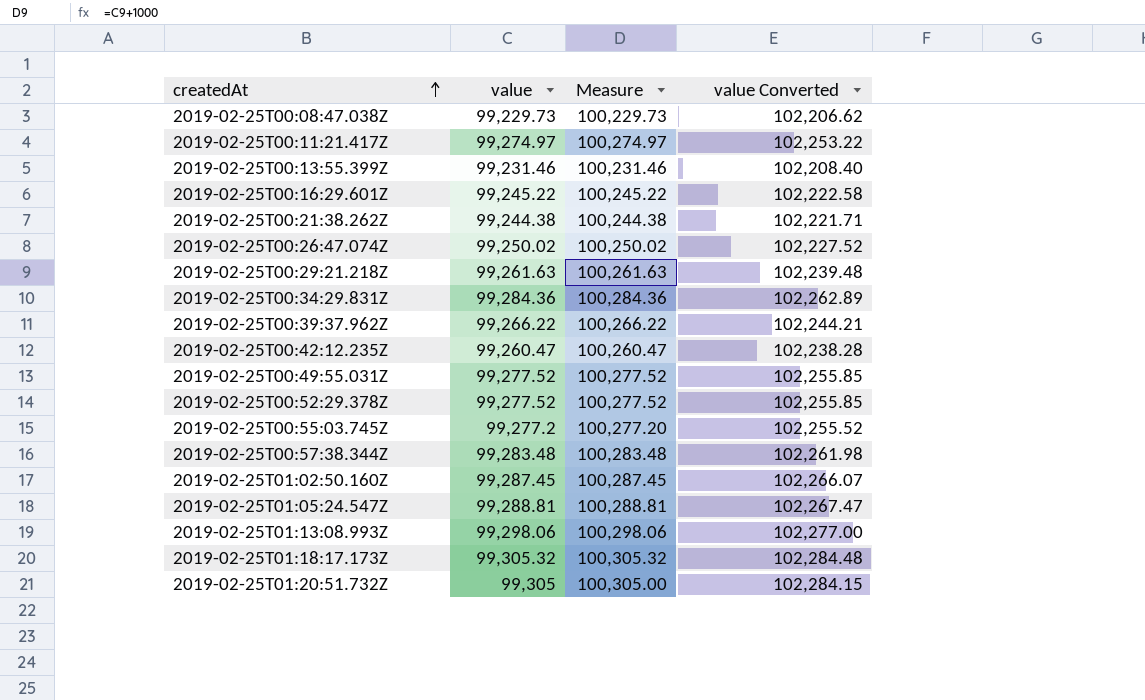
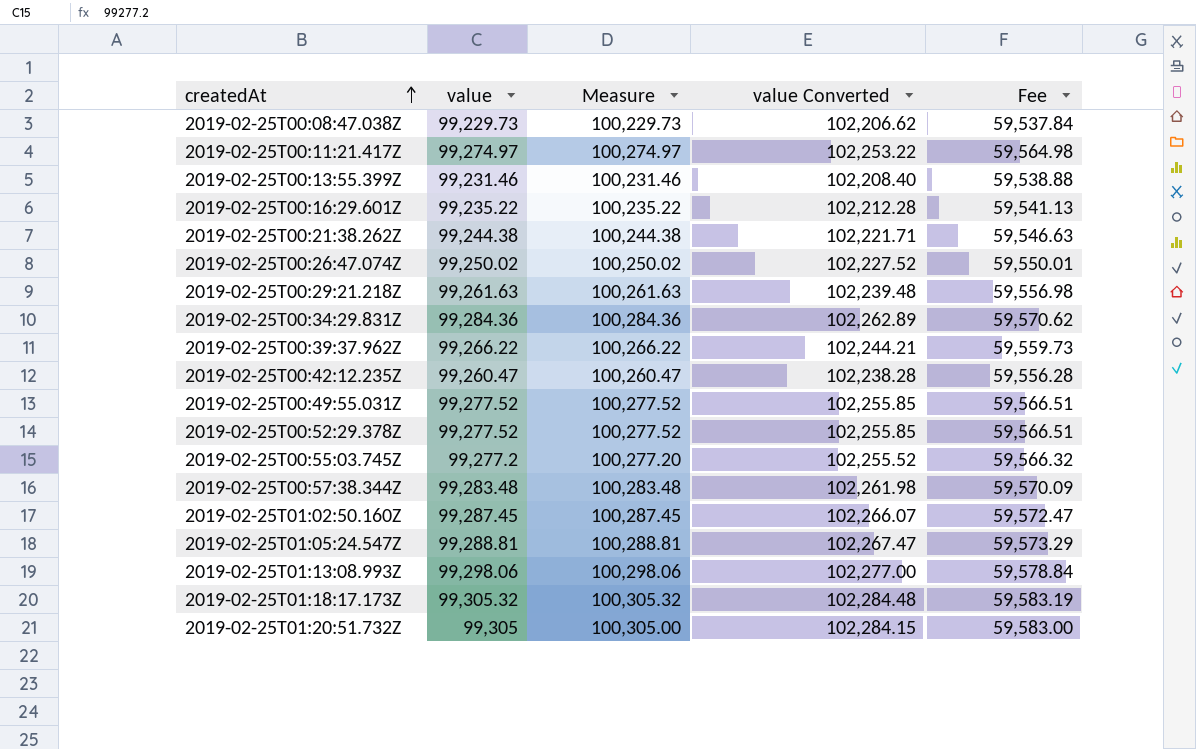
column Fee | formula: none -> [value] * 0.6
2019-02-25T00:16:29.601Z | value: 99,245.22 -> 99,235.22
2019-02-25T00:16:29.601Z | Measure: 100,245.22 -> 100,235.22
2019-02-25T00:16:29.601Z | value Converted: 102,222.58 -> 102,212.28

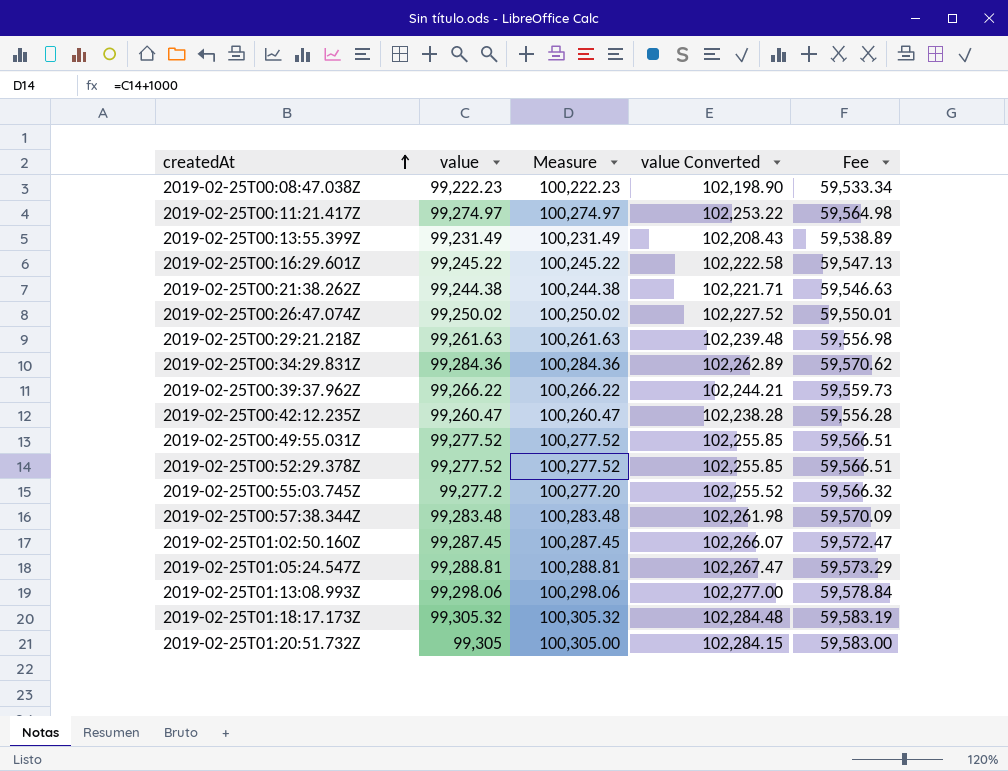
2019-02-25T00:08:47.038Z | value: 99,229.73 -> 99,222.23
2019-02-25T00:08:47.038Z | Measure: 100,229.73 -> 100,222.23
2019-02-25T00:08:47.038Z | value Converted: 102,206.62 -> 102,198.90
2019-02-25T00:08:47.038Z | Fee: 59,537.84 -> 59,533.34
2019-02-25T00:13:55.399Z | value: 99,231.46 -> 99,231.49
2019-02-25T00:13:55.399Z | Measure: 100,231.46 -> 100,231.49
2019-02-25T00:13:55.399Z | value Converted: 102,208.40 -> 102,208.43
2019-02-25T00:13:55.399Z | Fee: 59,538.88 -> 59,538.89
2019-02-25T00:16:29.601Z | value: 99,235.22 -> 99,245.22
2019-02-25T00:16:29.601Z | Measure: 100,235.22 -> 100,245.22
2019-02-25T00:16:29.601Z | value Converted: 102,212.28 -> 102,222.58
2019-02-25T00:16:29.601Z | Fee: 59,541.13 -> 59,547.13

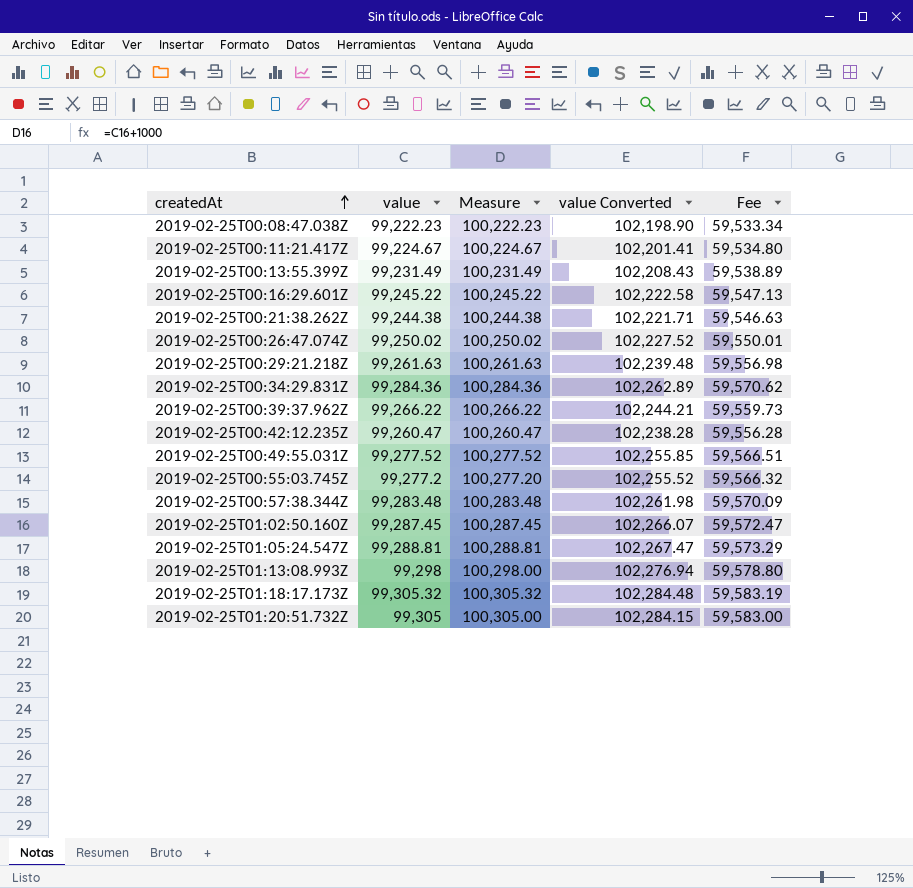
row 2019-02-25T00:52:29.378Z: 99,277.52 | 100,277.52 | 102,255.85 | 59,566.51 -> none
2019-02-25T00:11:21.417Z | value: 99,274.97 -> 99,224.67
2019-02-25T00:11:21.417Z | Measure: 100,274.97 -> 100,224.67
2019-02-25T00:11:21.417Z | value Converted: 102,253.22 -> 102,201.41
2019-02-25T00:11:21.417Z | Fee: 59,564.98 -> 59,534.80
2019-02-25T01:13:08.993Z | value: 99,298.06 -> 99,298
2019-02-25T01:13:08.993Z | Measure: 100,298.06 -> 100,298.00
2019-02-25T01:13:08.993Z | value Converted: 102,277.00 -> 102,276.94
2019-02-25T01:13:08.993Z | Fee: 59,578.84 -> 59,578.80

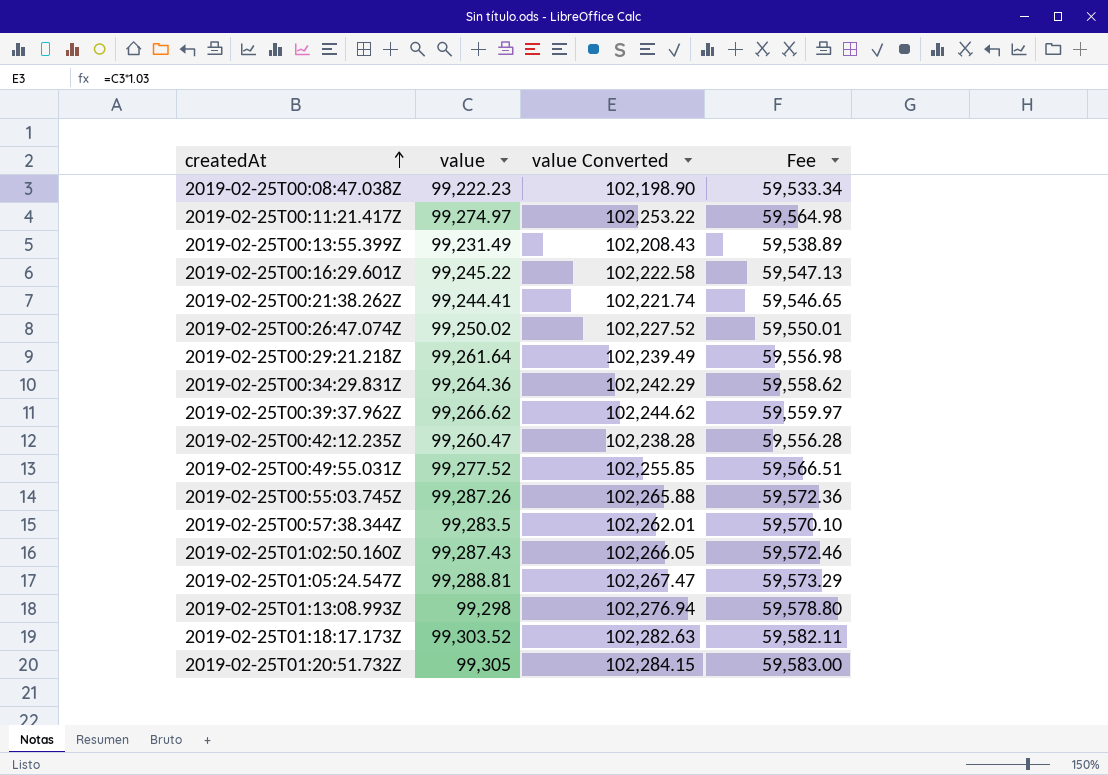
column Measure | formula: [value] + 1000 -> none
2019-02-25T00:11:21.417Z | value: 99,224.67 -> 99,274.97
2019-02-25T00:11:21.417Z | value Converted: 102,201.41 -> 102,253.22
2019-02-25T00:11:21.417Z | Fee: 59,534.80 -> 59,564.98
2019-02-25T00:21:38.262Z | value: 99,244.38 -> 99,244.41
2019-02-25T00:21:38.262Z | value Converted: 102,221.71 -> 102,221.74
2019-02-25T00:21:38.262Z | Fee: 59,546.63 -> 59,546.65
2019-02-25T00:29:21.218Z | value: 99,261.63 -> 99,261.64
2019-02-25T00:29:21.218Z | value Converted: 102,239.48 -> 102,239.49
2019-02-25T00:34:29.831Z | value: 99,284.36 -> 99,264.36
2019-02-25T00:34:29.831Z | value Converted: 102,262.89 -> 102,242.29
2019-02-25T00:34:29.831Z | Fee: 59,570.62 -> 59,558.62
2019-02-25T00:39:37.962Z | value: 99,266.22 -> 99,266.62
2019-02-25T00:39:37.962Z | value Converted: 102,244.21 -> 102,244.62
2019-02-25T00:39:37.962Z | Fee: 59,559.73 -> 59,559.97
2019-02-25T00:55:03.745Z | value: 99,277.2 -> 99,287.26
2019-02-25T00:55:03.745Z | value Converted: 102,255.52 -> 102,265.88
2019-02-25T00:55:03.745Z | Fee: 59,566.32 -> 59,572.36
2019-02-25T00:57:38.344Z | value: 99,283.48 -> 99,283.5
2019-02-25T00:57:38.344Z | value Converted: 102,261.98 -> 102,262.01
2019-02-25T00:57:38.344Z | Fee: 59,570.09 -> 59,570.10
2019-02-25T01:02:50.160Z | value: 99,287.45 -> 99,287.43
2019-02-25T01:02:50.160Z | value Converted: 102,266.07 -> 102,266.05
2019-02-25T01:02:50.160Z | Fee: 59,572.47 -> 59,572.46
2019-02-25T01:18:17.173Z | value: 99,305.32 -> 99,303.52
2019-02-25T01:18:17.173Z | value Converted: 102,284.48 -> 102,282.63
2019-02-25T01:18:17.173Z | Fee: 59,583.19 -> 59,582.11

